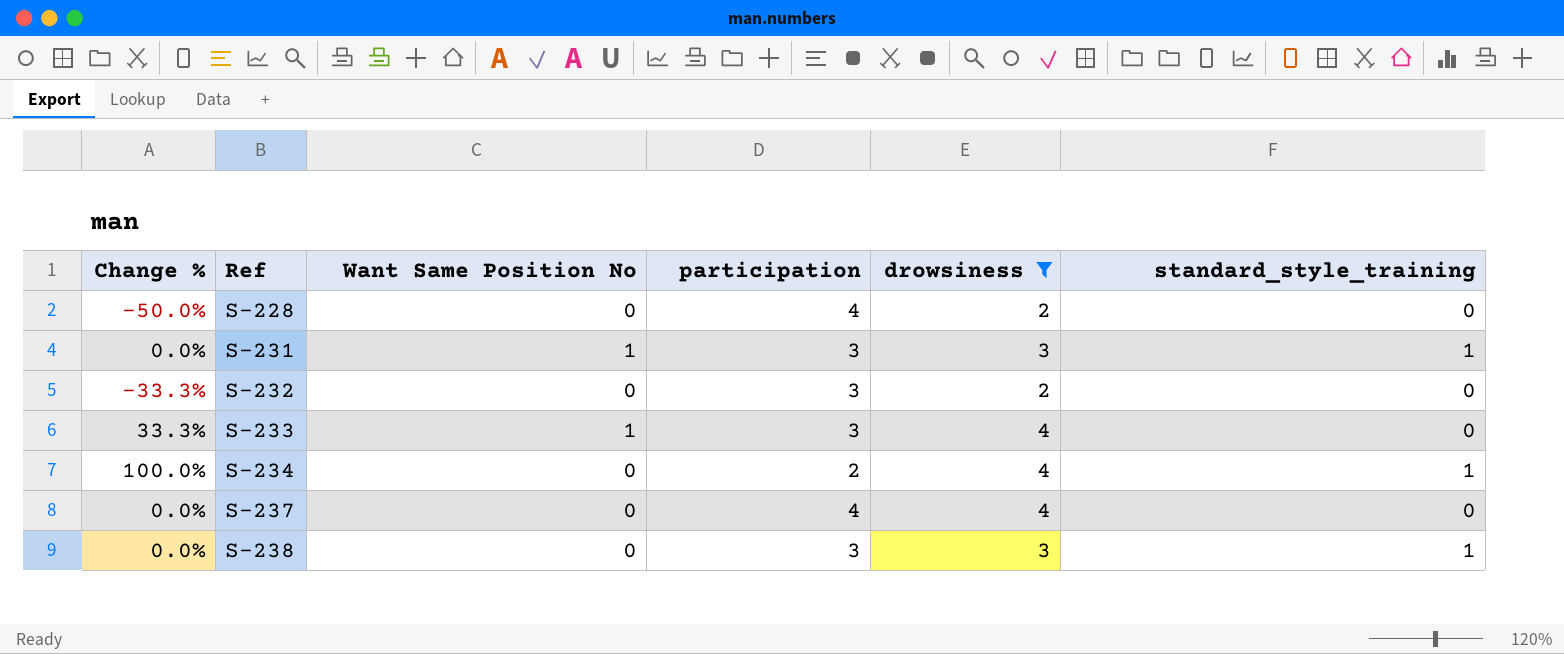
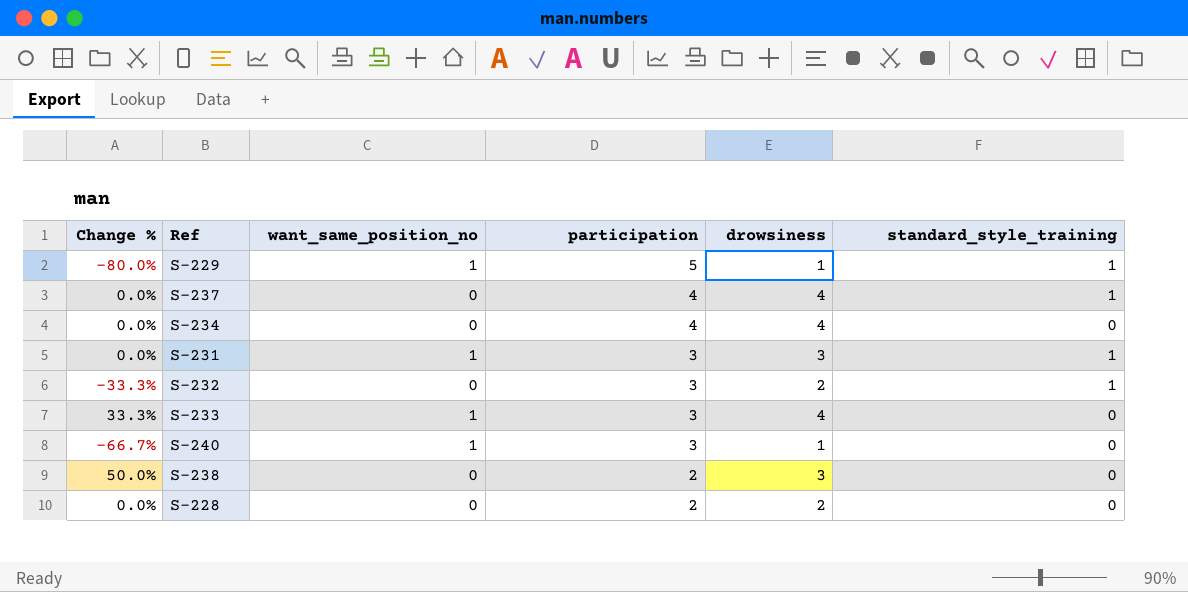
filter: drowsiness != 1 -> none
row order: Ref ascending -> participation descending
column name: Want Same Position No -> want_same_position_no
S-237 | standard_style_training: 0 -> 1
S-234 | Change %: 100.0% -> 0.0%
S-234 | participation: 2 -> 4
S-234 | standard_style_training: 1 -> 0
S-232 | standard_style_training: 0 -> 1
S-238 | Change %: 0.0% -> 50.0%
S-238 | participation: 3 -> 2
S-238 | standard_style_training: 1 -> 0
S-228 | Change %: -50.0% -> 0.0%
S-228 | participation: 4 -> 2

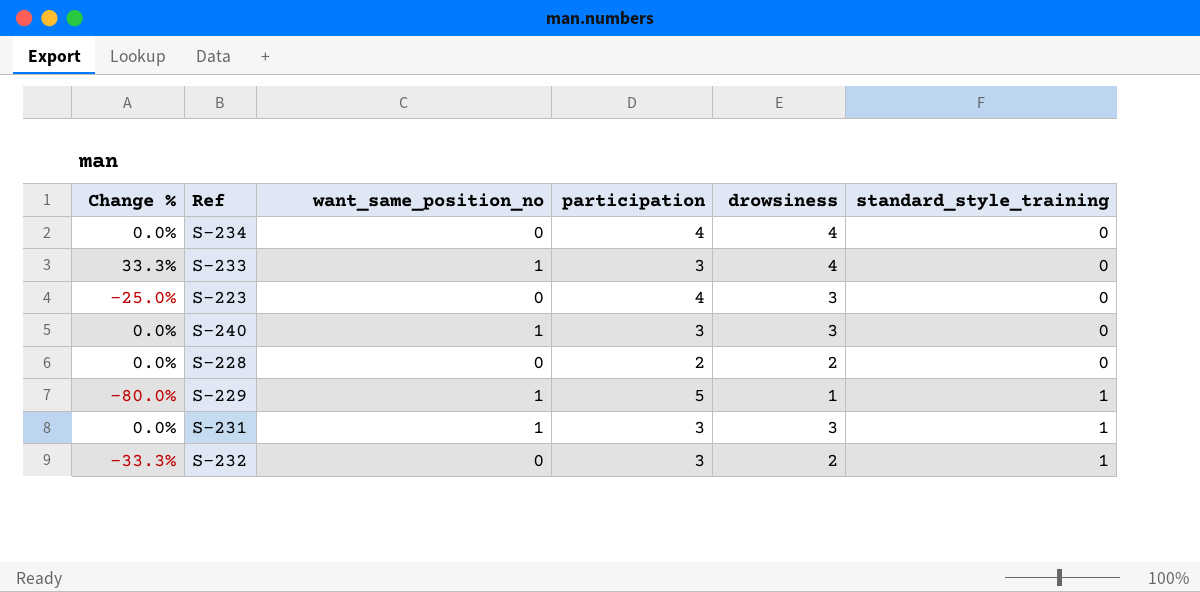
row order: participation descending -> standard_style_training ascending
row S-237: 0.0% | 0 | 4 | 4 | 1 -> none
row S-238: 50.0% | 0 | 2 | 3 | 0 -> none
row S-223: none -> -25.0% | 0 | 4 | 3 | 0
S-240 | Change %: -66.7% -> 0.0%
S-240 | drowsiness: 1 -> 3

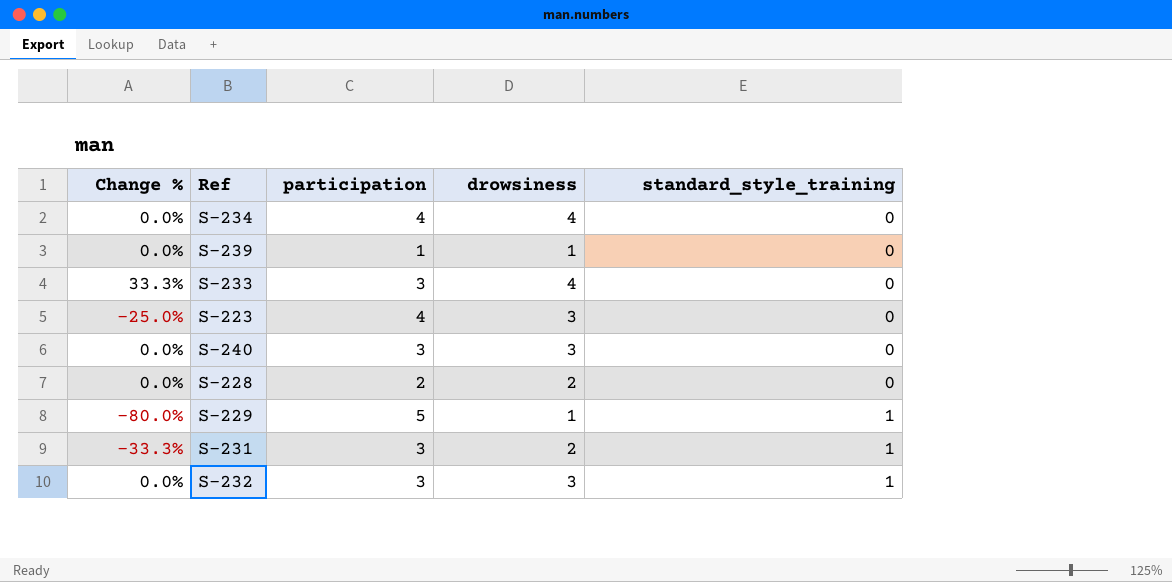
column want_same_position_no | position: 3 -> none
row S-239: none -> 0.0% | 1 | 1 | 0
S-231 | Change %: 0.0% -> -33.3%
S-231 | drowsiness: 3 -> 2
S-232 | Change %: -33.3% -> 0.0%
S-232 | drowsiness: 2 -> 3

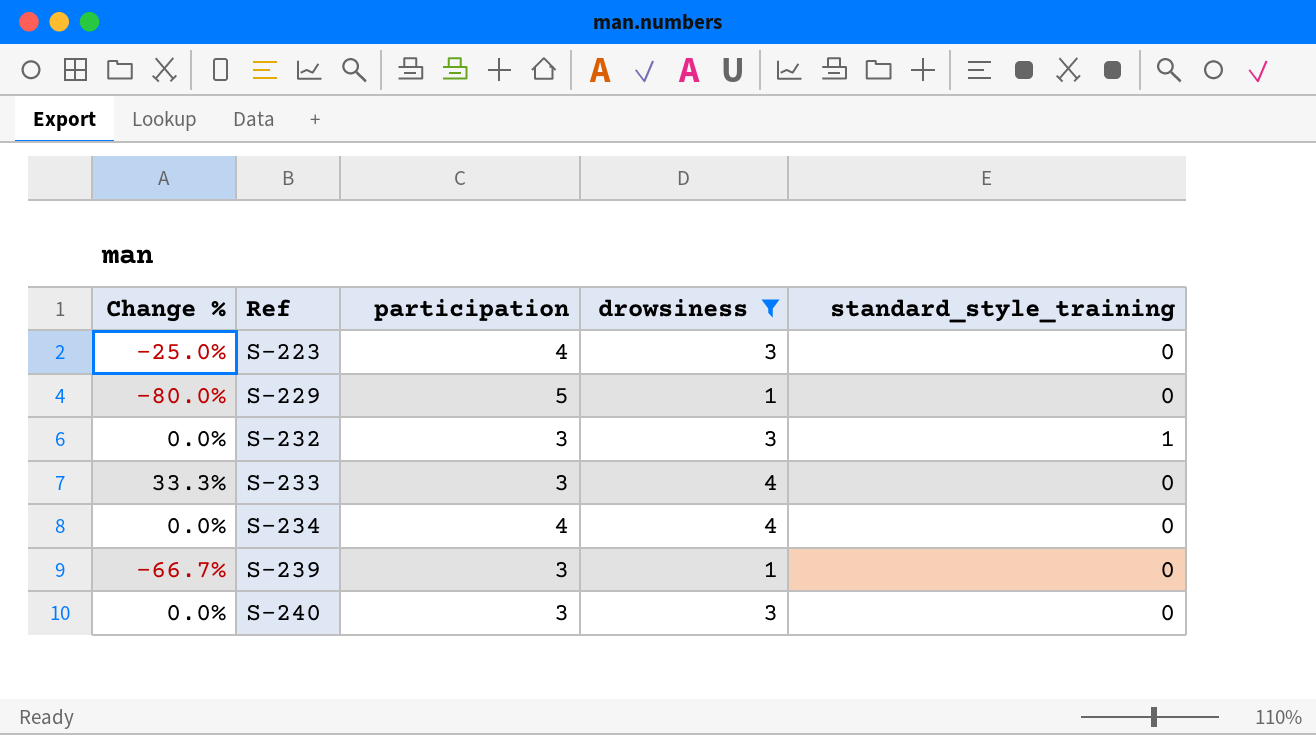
filter: none -> drowsiness != 2
row order: standard_style_training ascending -> Ref ascending
S-229 | standard_style_training: 1 -> 0
S-239 | Change %: 0.0% -> -66.7%
S-239 | participation: 1 -> 3

